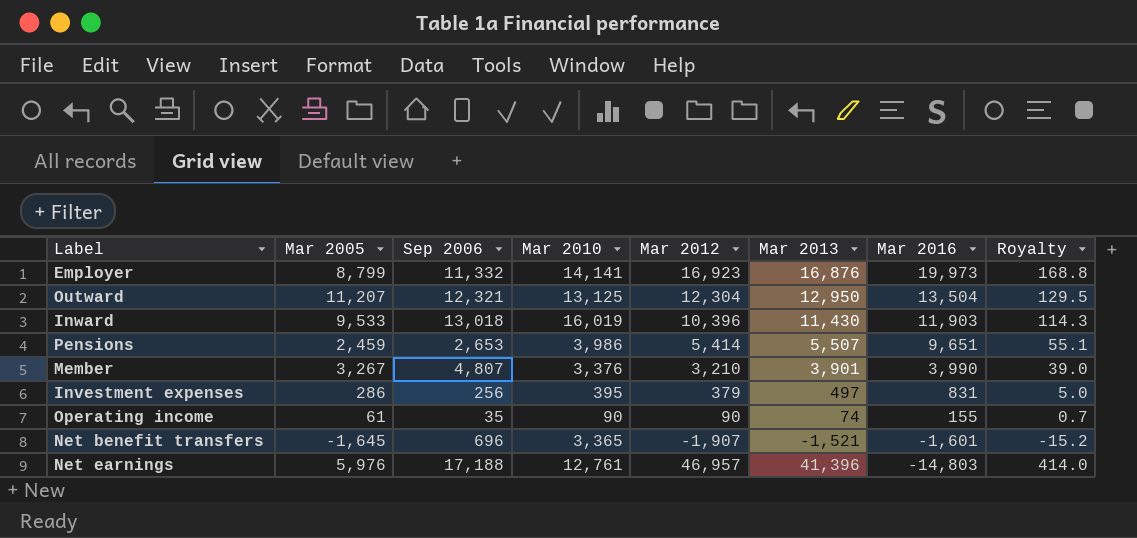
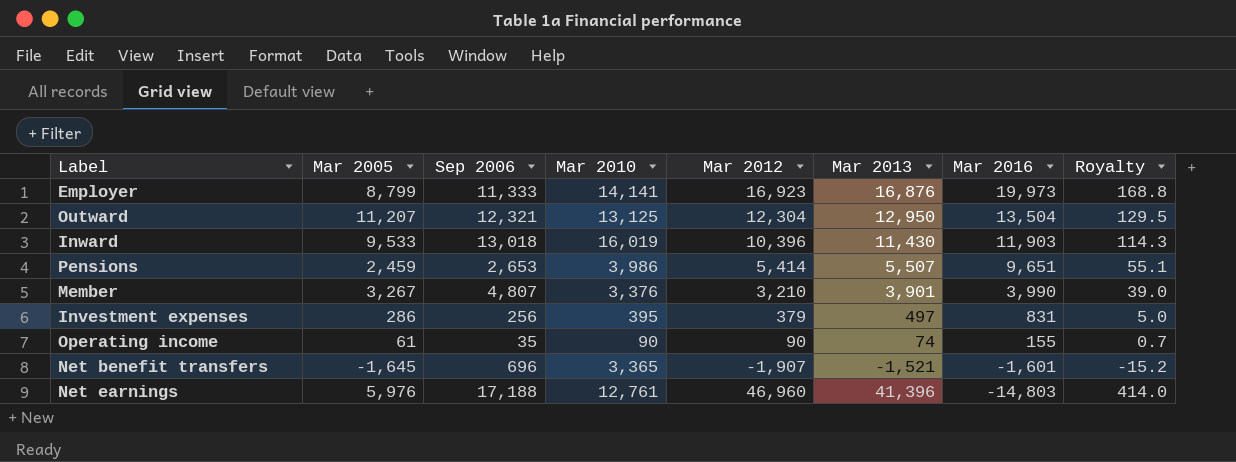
Employer | Sep 2006: 11,332 -> 11,333
Net earnings | Mar 2012: 46,957 -> 46,960

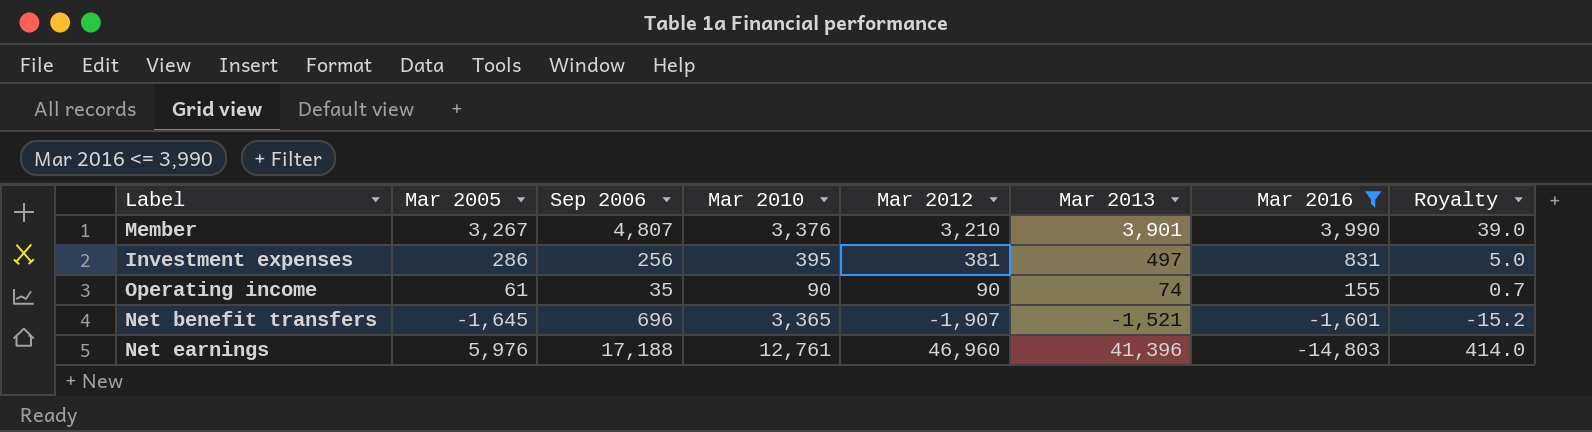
filter: none -> Mar 2016 <= 3,990
Investment expenses | Mar 2012: 379 -> 381

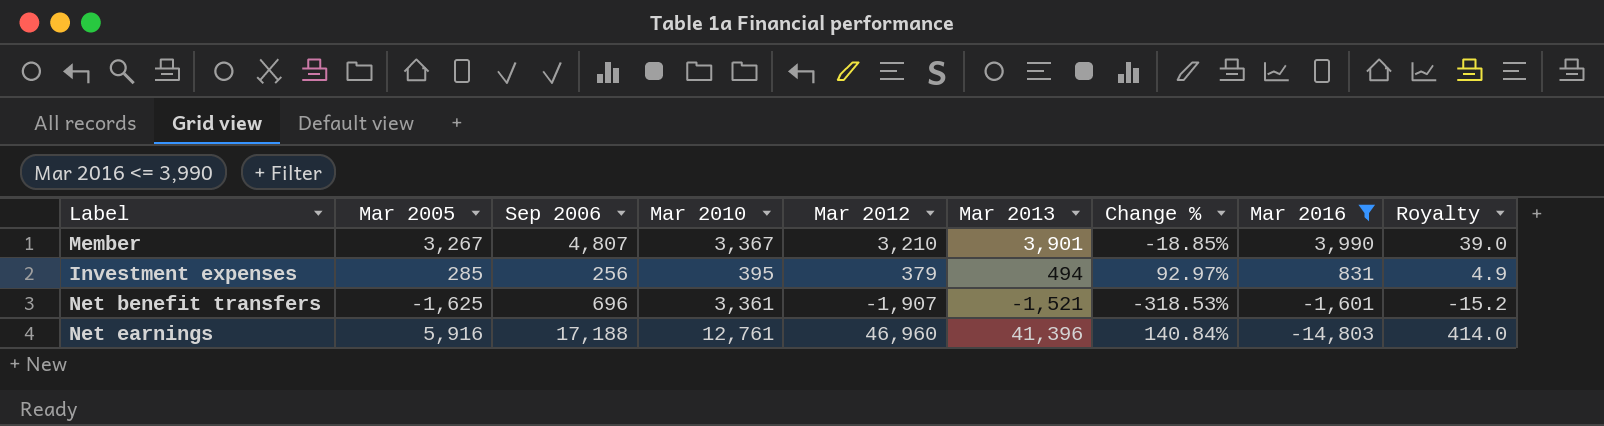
column Change % | formula: none -> ([Mar 2013] - [Sep 2006]) / [Sep 2006]
row Operating income: 61 | 35 | 90 | 90 | 74 | 155 | 0.7 -> none
Member | Mar 2010: 3,376 -> 3,367
Investment expenses | Mar 2005: 286 -> 285
Investment expenses | Mar 2012: 381 -> 379
Investment expenses | Mar 2013: 497 -> 494
Investment expenses | Royalty: 5.0 -> 4.9
Net benefit transfers | Mar 2005: -1,645 -> -1,625
Net benefit transfers | Mar 2010: 3,365 -> 3,361
Net earnings | Mar 2005: 5,976 -> 5,916

